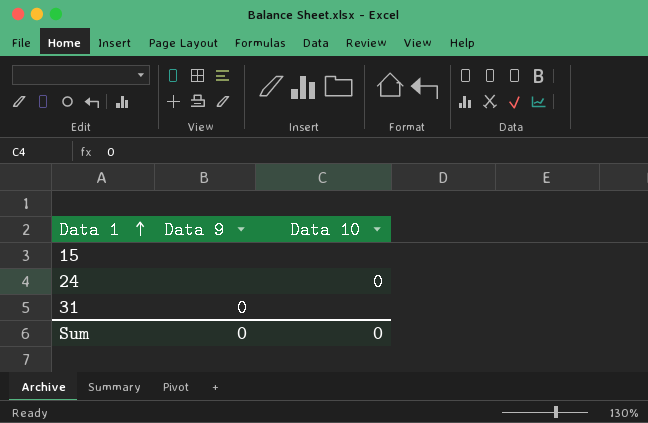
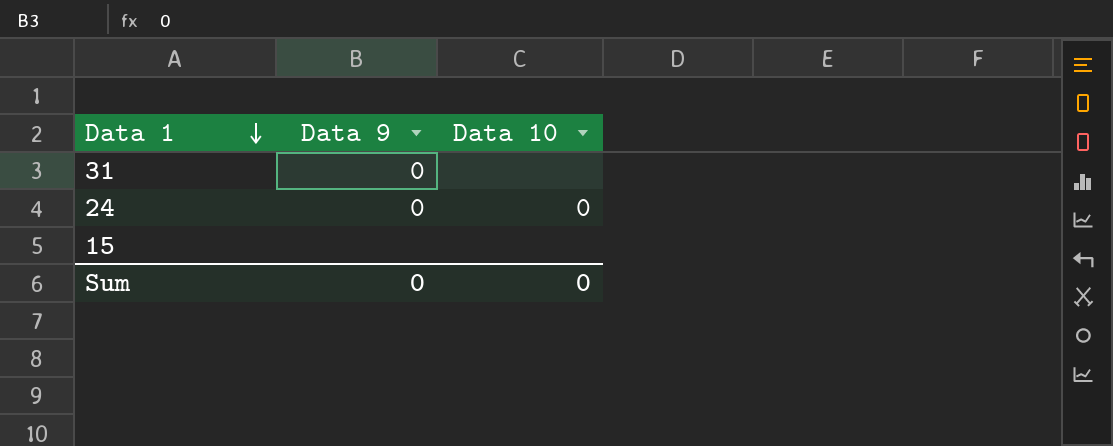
row order: Data 1 ascending -> Data 1 descending
24 | Data 9: none -> 0

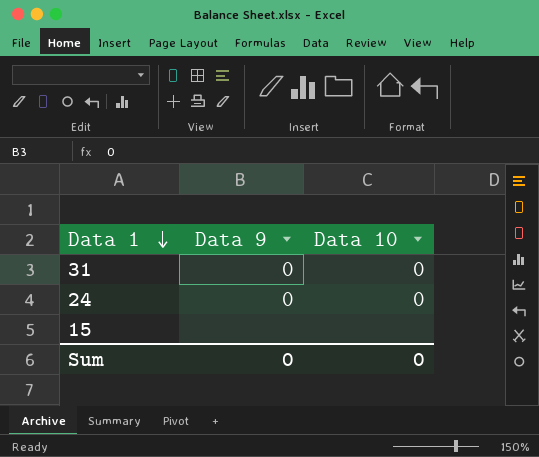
31 | Data 10: none -> 0

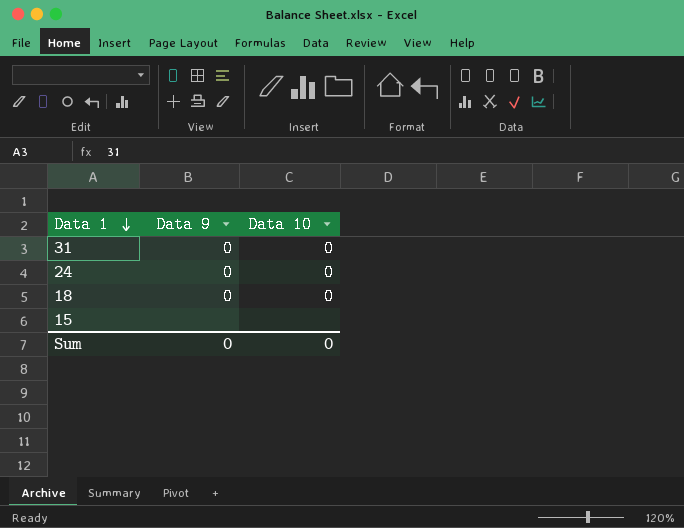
row 18: none -> 0 | 0

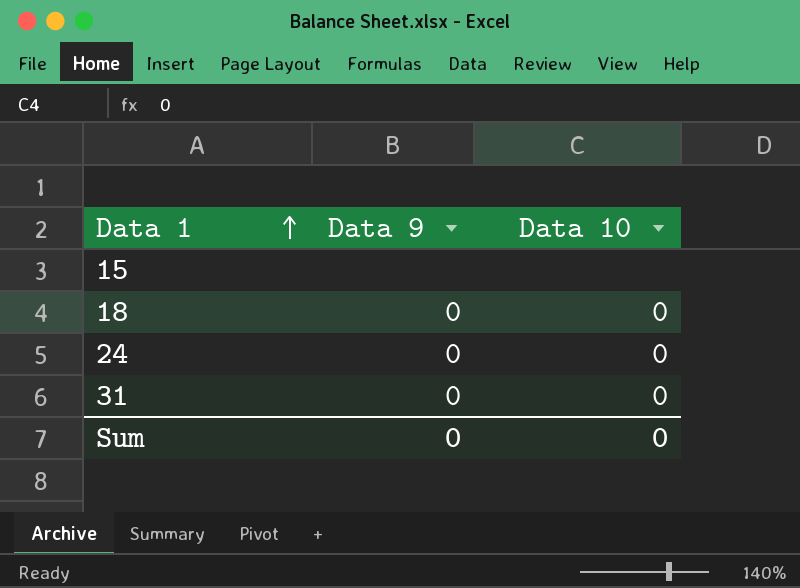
row order: Data 1 descending -> Data 1 ascending

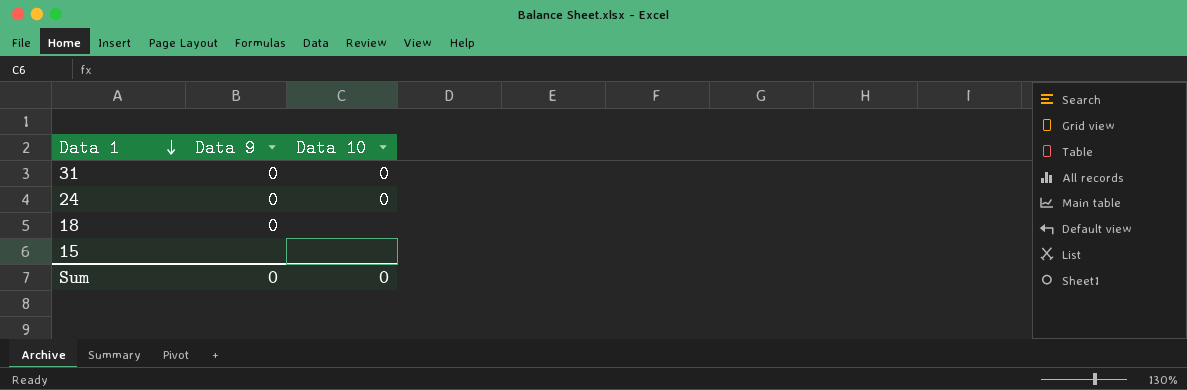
row order: Data 1 ascending -> Data 1 descending
18 | Data 10: 0 -> none

